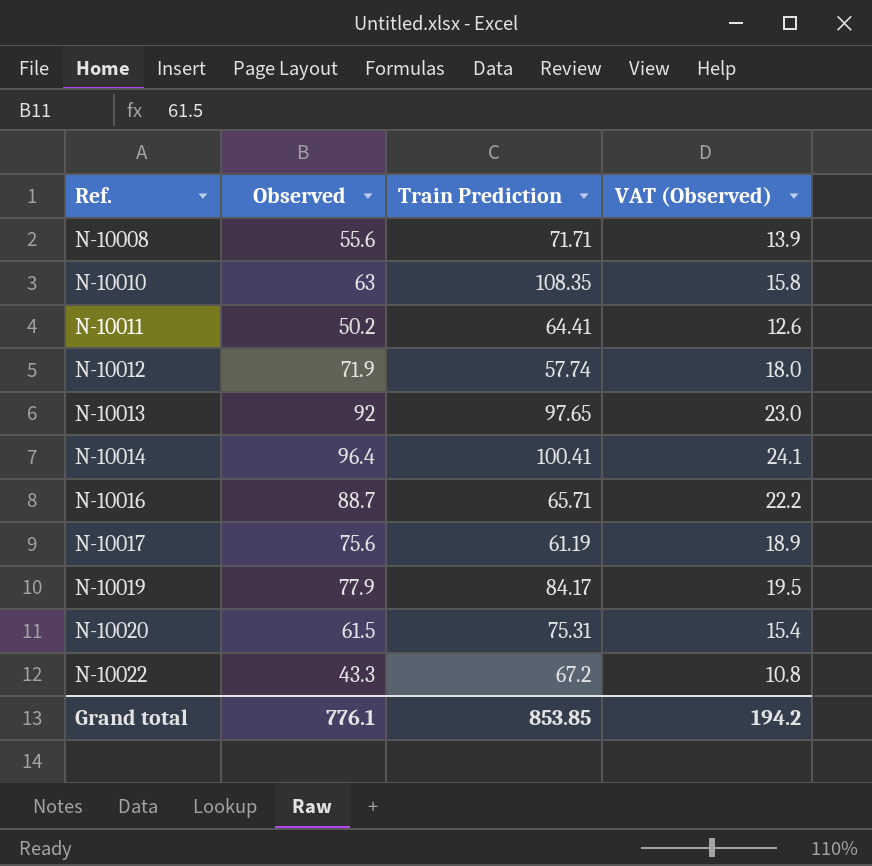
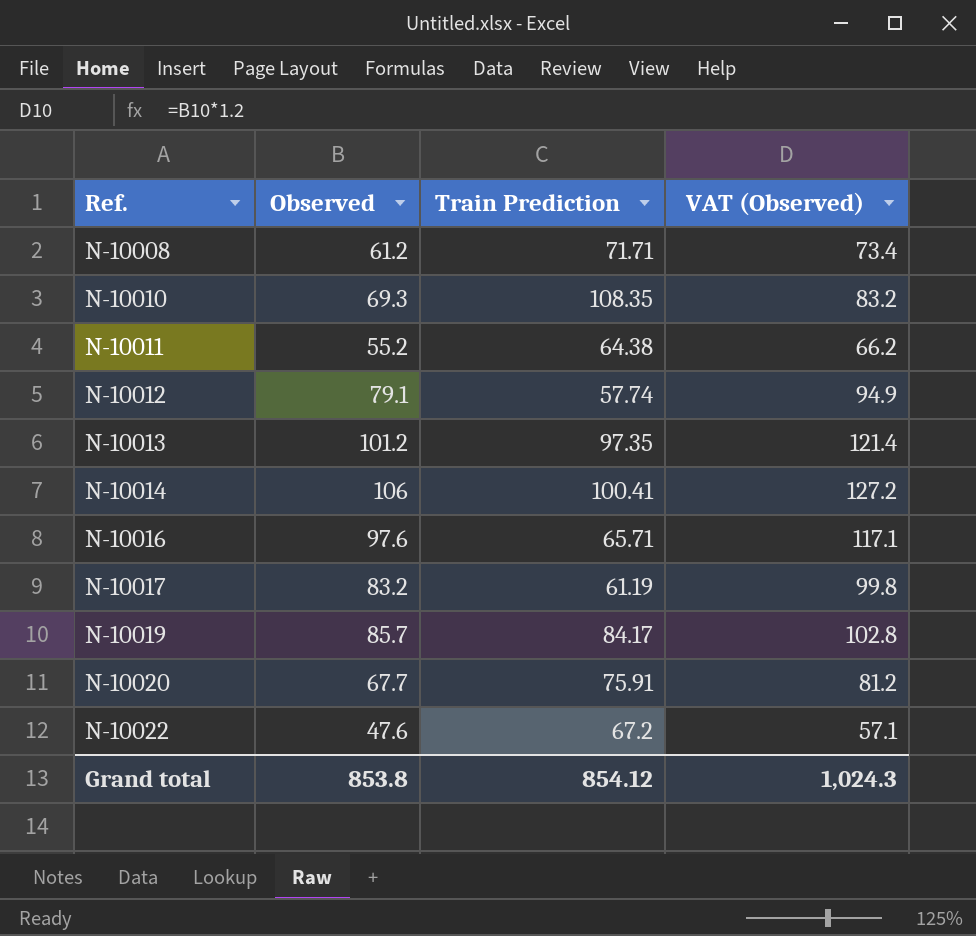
column VAT (Observed) | formula: [Observed] * 0.25 -> [Observed] * 1.2
N-10008 | Observed: 55.6 -> 61.2
N-10010 | Observed: 63 -> 69.3
N-10011 | Observed: 50.2 -> 55.2
N-10011 | Train Prediction: 64.41 -> 64.38
N-10012 | Observed: 71.9 -> 79.1
N-10013 | Observed: 92 -> 101.2
N-10013 | Train Prediction: 97.65 -> 97.35
N-10014 | Observed: 96.4 -> 106
N-10016 | Observed: 88.7 -> 97.6
N-10017 | Observed: 75.6 -> 83.2
N-10019 | Observed: 77.9 -> 85.7
N-10020 | Observed: 61.5 -> 67.7
N-10020 | Train Prediction: 75.31 -> 75.91
N-10022 | Observed: 43.3 -> 47.6
Grand total | Observed: 776.1 -> 853.8
Grand total | Train Prediction: 853.85 -> 854.12
Grand total | VAT (Observed): 194.2 -> 1,024.3

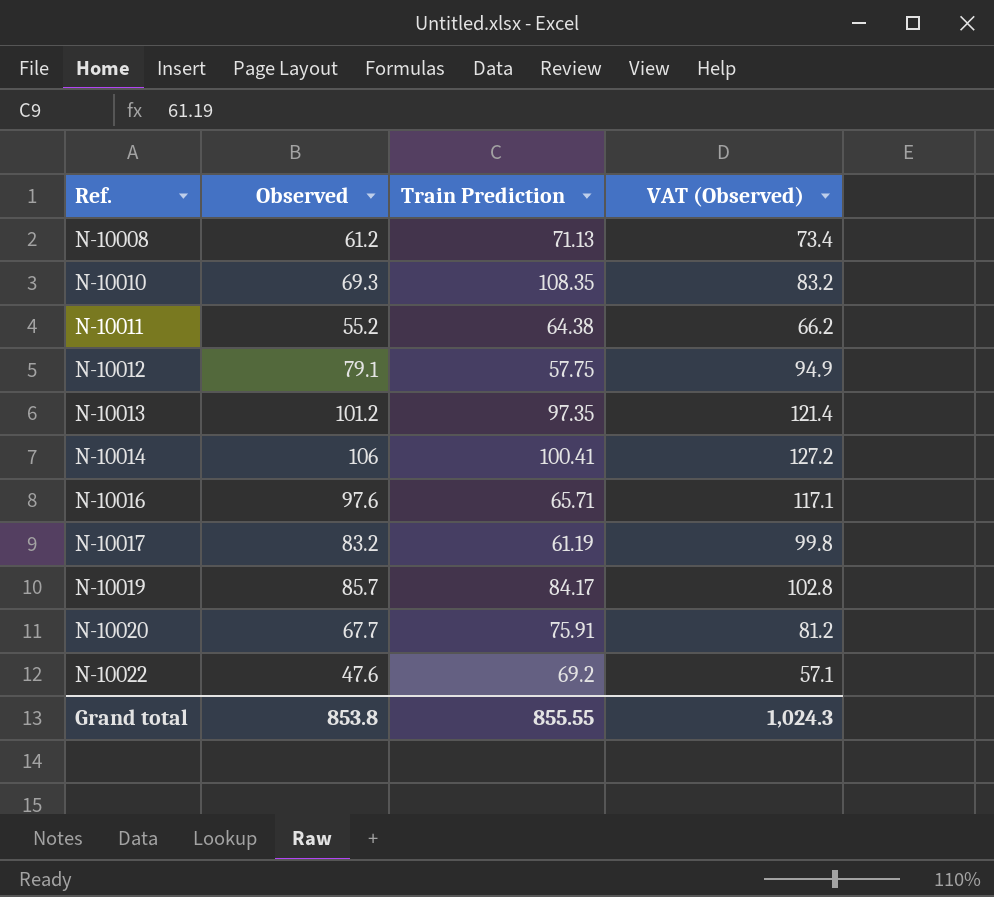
N-10008 | Train Prediction: 71.71 -> 71.13
N-10012 | Train Prediction: 57.74 -> 57.75
N-10022 | Train Prediction: 67.2 -> 69.2
Grand total | Train Prediction: 854.12 -> 855.55

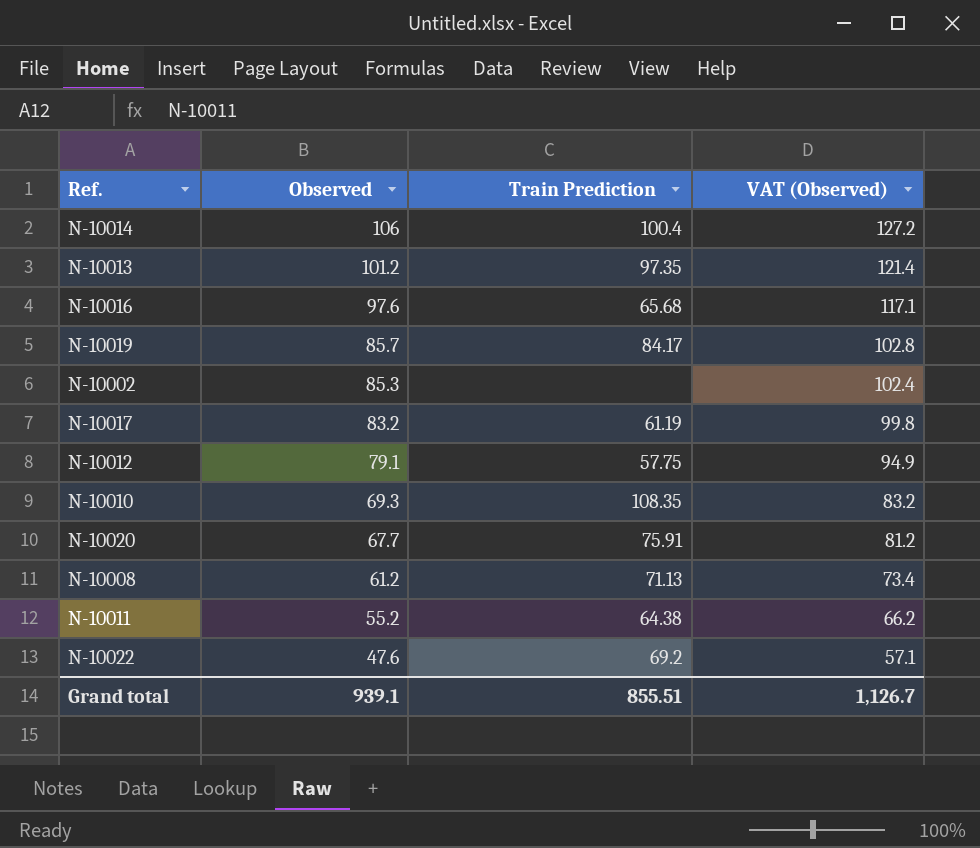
row order: Ref. ascending -> Observed descending
N-10014 | Train Prediction: 100.41 -> 100.4
N-10016 | Train Prediction: 65.71 -> 65.68
row N-10002: none -> 85.3 | none | 102.4
Grand total | Observed: 853.8 -> 939.1
Grand total | Train Prediction: 855.55 -> 855.51
Grand total | VAT (Observed): 1,024.3 -> 1,126.7

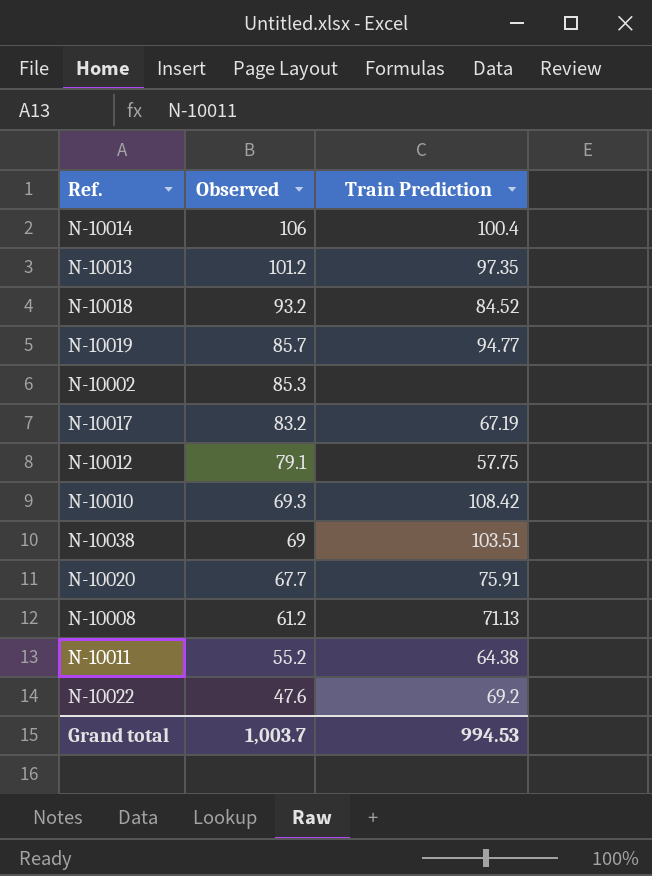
column VAT (Observed) | formula: [Observed] * 1.2 -> none
row N-10016: 97.6 | 65.68 | 117.1 -> none
row N-10018: none -> 93.2 | 84.52
N-10019 | Train Prediction: 84.17 -> 94.77
N-10017 | Train Prediction: 61.19 -> 67.19
N-10010 | Train Prediction: 108.35 -> 108.42
row N-10038: none -> 69 | 103.51
Grand total | Observed: 939.1 -> 1,003.7
Grand total | Train Prediction: 855.51 -> 994.53

